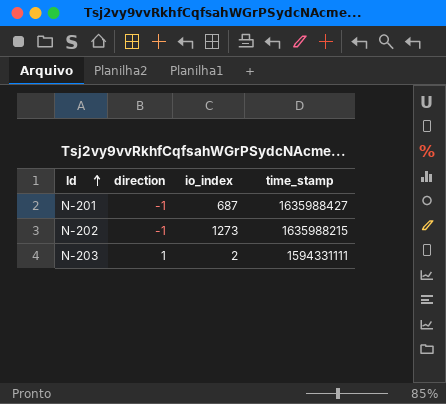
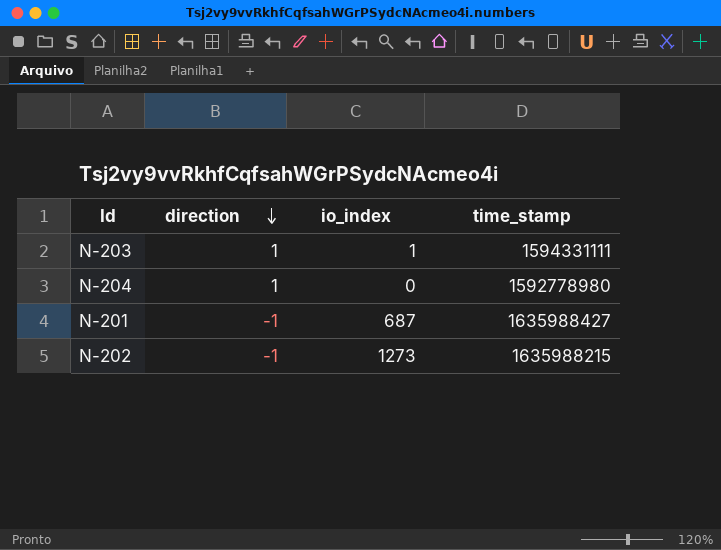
row order: Id ascending -> direction descending
N-203 | io_index: 2 -> 1
row N-204: none -> 1 | 0 | 1592778980

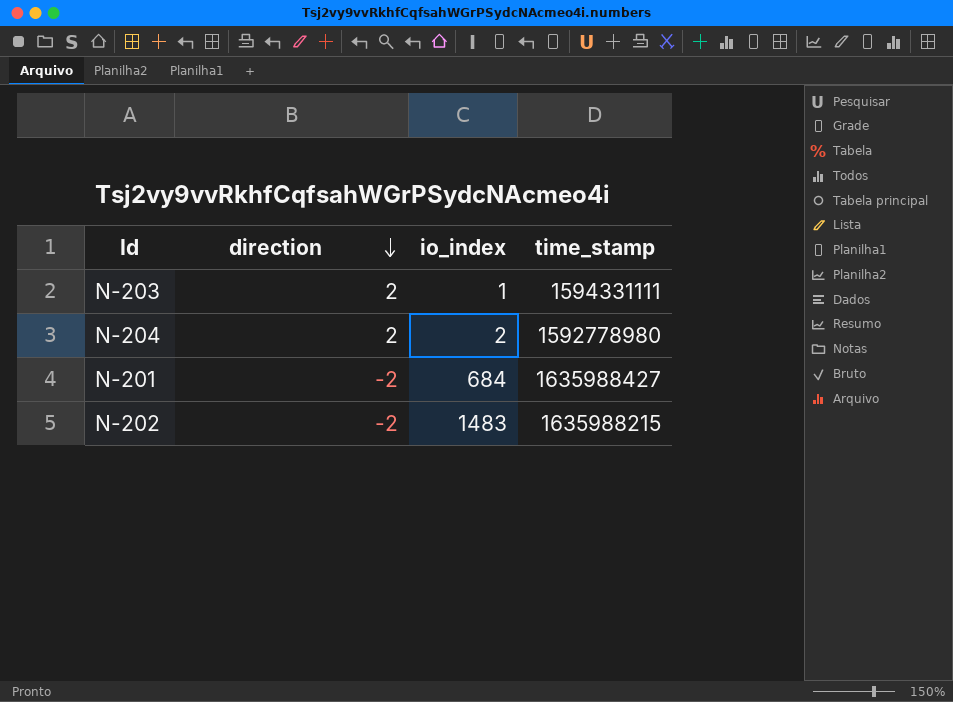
N-203 | direction: 1 -> 2
N-204 | direction: 1 -> 2
N-204 | io_index: 0 -> 2
N-201 | direction: -1 -> -2
N-201 | io_index: 687 -> 684
N-202 | direction: -1 -> -2
N-202 | io_index: 1273 -> 1483

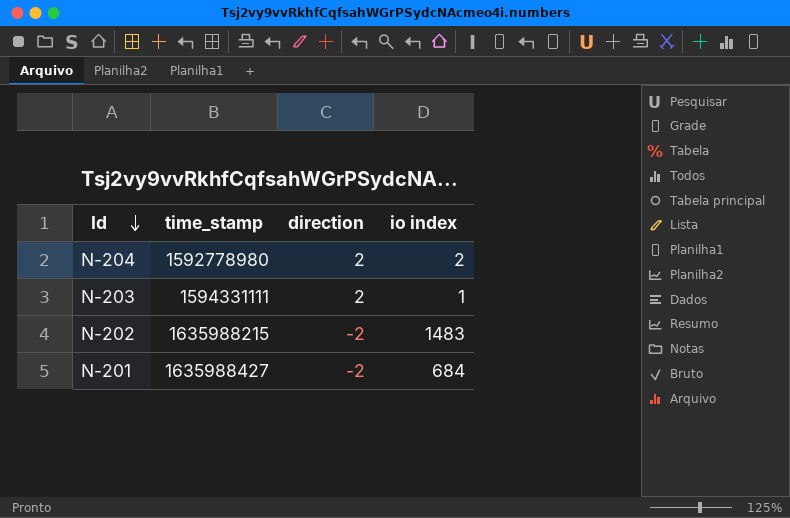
row order: direction descending -> Id descending
column time_stamp | position: 4 -> 2
column name: io_index -> io index

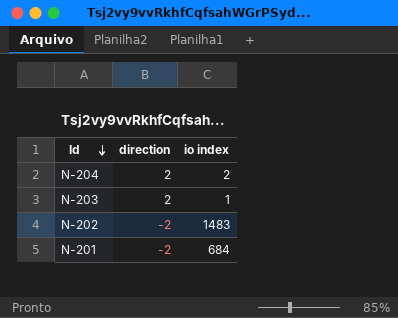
column time_stamp | position: 2 -> none

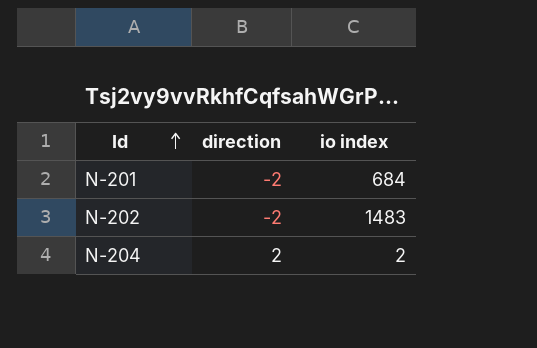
row order: Id descending -> Id ascending
row N-203: 2 | 1 -> none

